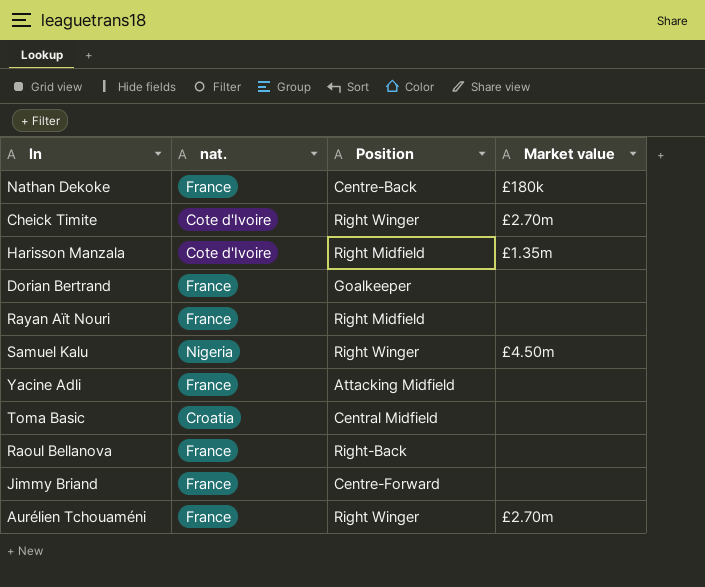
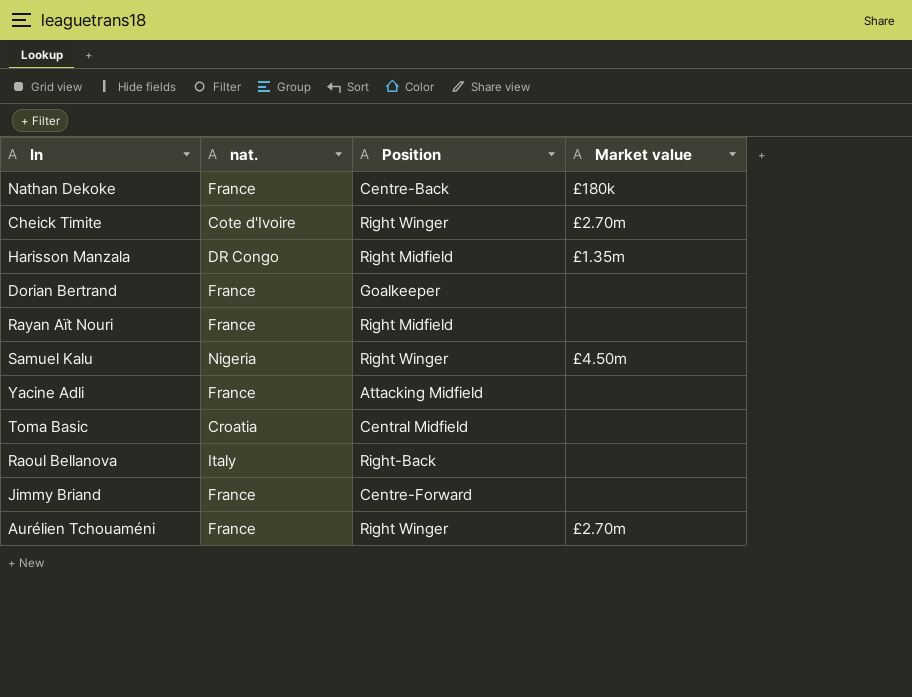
Harisson Manzala | nat.: Cote d'Ivoire -> DR Congo
Raoul Bellanova | nat.: France -> Italy

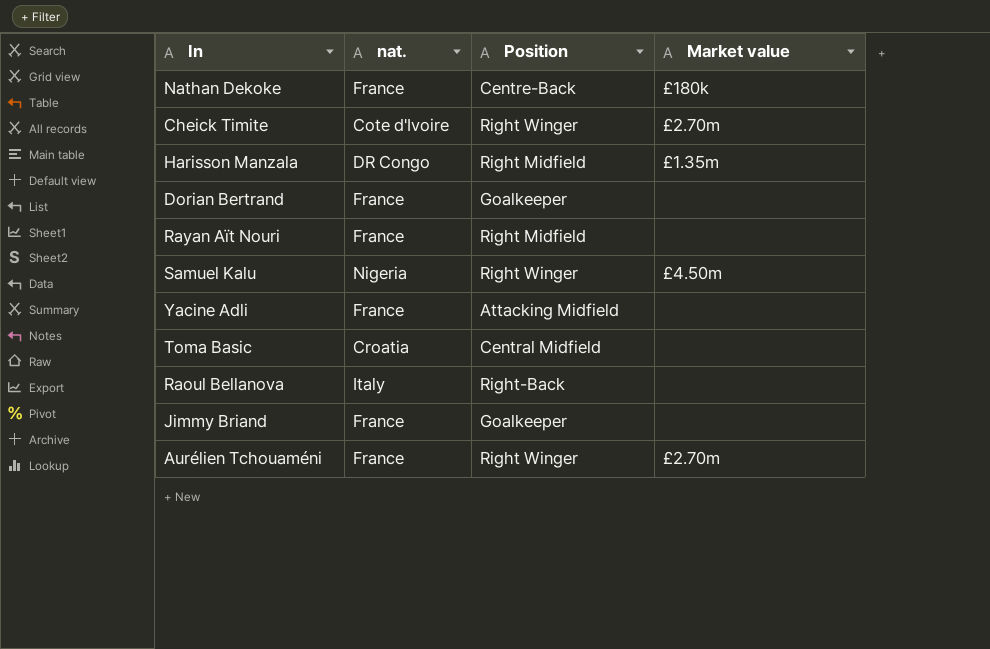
Jimmy Briand | Position: Centre-Forward -> Goalkeeper

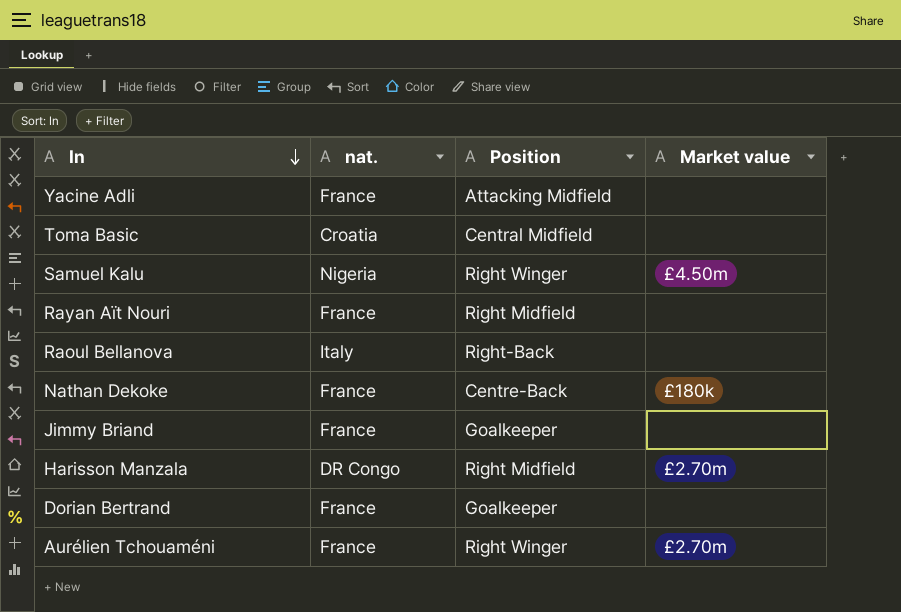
row order: none -> In descending
row Cheick Timite: Cote d'Ivoire | Right Winger | £2.70m -> none
Harisson Manzala | Market value: £1.35m -> £2.70m

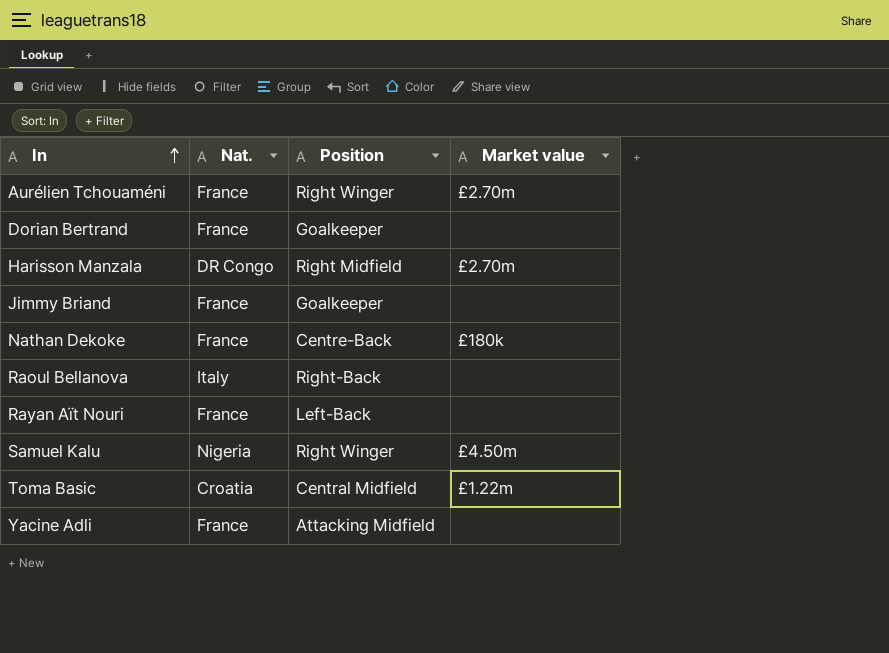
row order: In descending -> In ascending
column name: nat. -> Nat.
Rayan Aït Nouri | Position: Right Midfield -> Left-Back
Toma Basic | Market value: none -> £1.22m

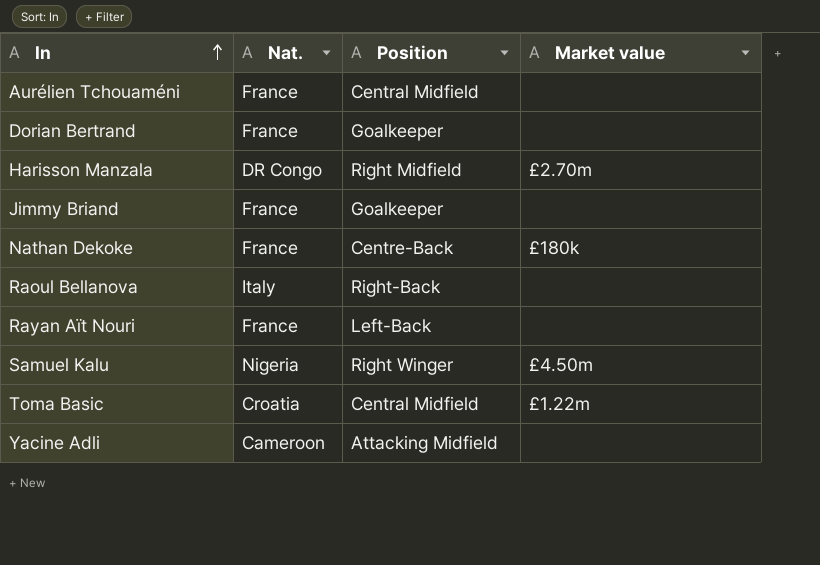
Aurélien Tchouaméni | Position: Right Winger -> Central Midfield
Aurélien Tchouaméni | Market value: £2.70m -> none
Yacine Adli | Nat.: France -> Cameroon

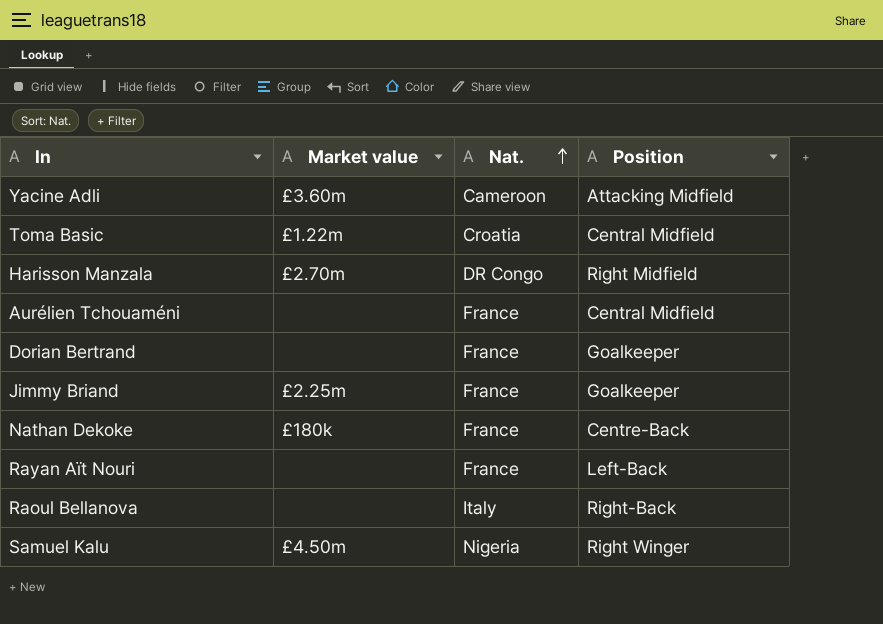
row order: In ascending -> Nat. ascending
column Market value | position: 4 -> 2
Yacine Adli | Market value: none -> £3.60m
Jimmy Briand | Market value: none -> £2.25m

